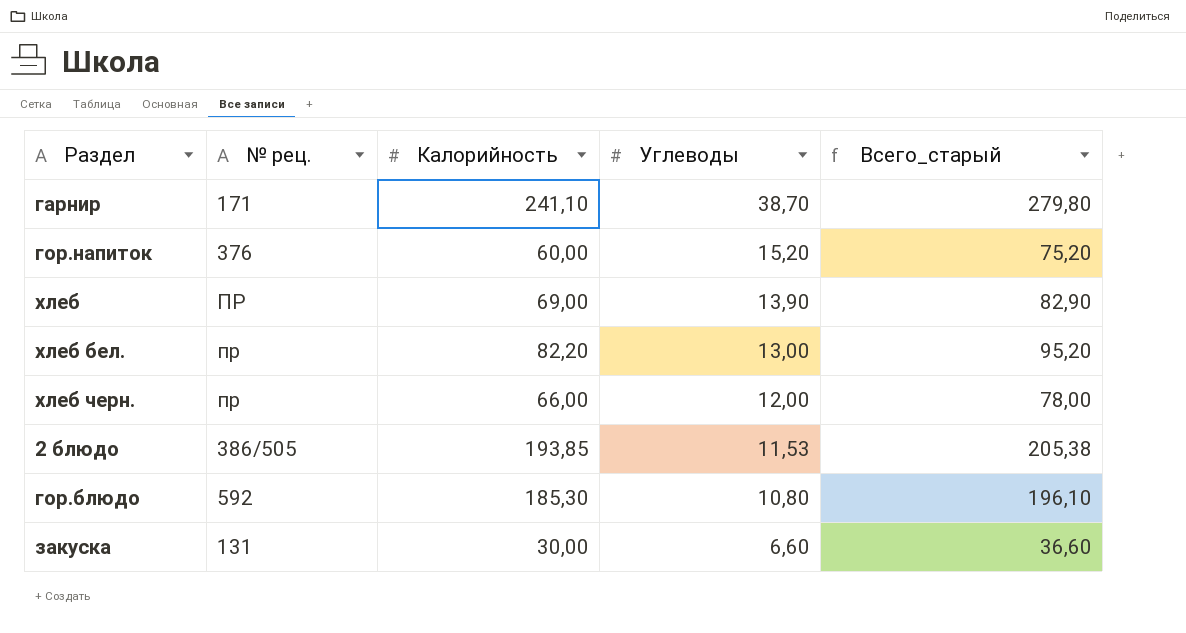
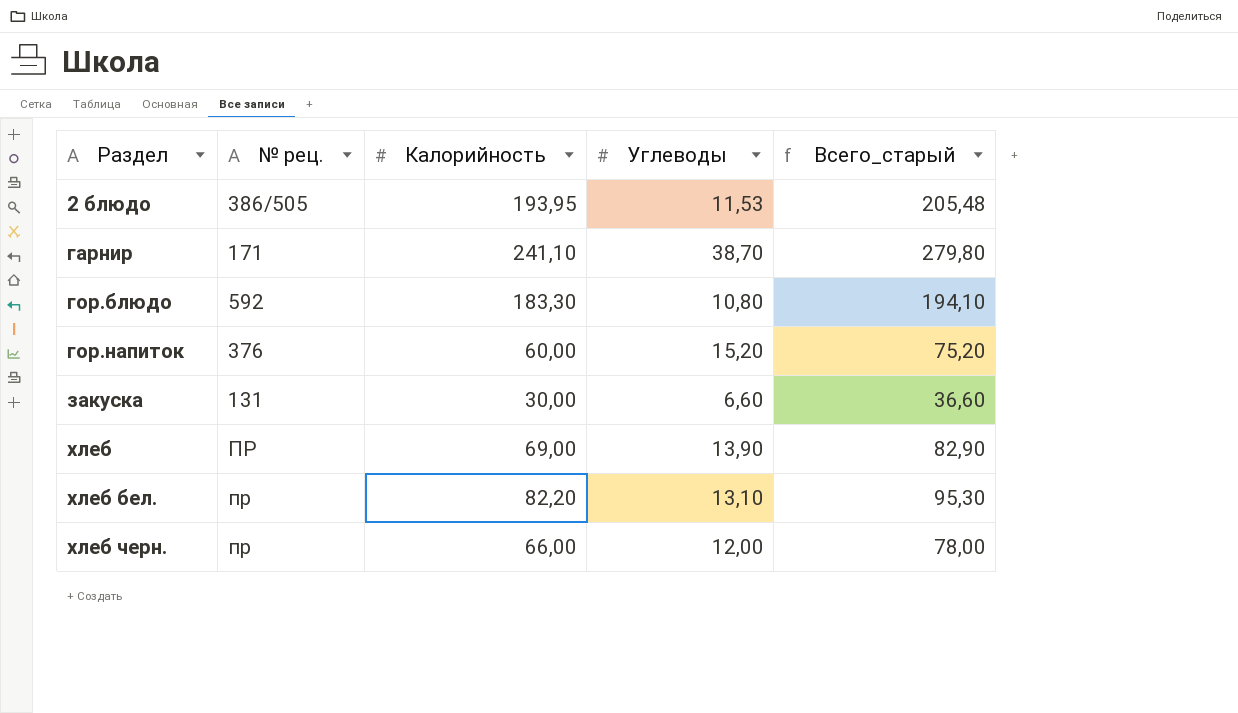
row order: Углеводы descending -> Раздел ascending
2 блюдо | Калорийность: 193,85 -> 193,95
2 блюдо | Всего_старый: 205,38 -> 205,48
гор.блюдо | Калорийность: 185,30 -> 183,30
гор.блюдо | Всего_старый: 196,10 -> 194,10
хлеб бел. | Углеводы: 13,00 -> 13,10
хлеб бел. | Всего_старый: 95,20 -> 95,30

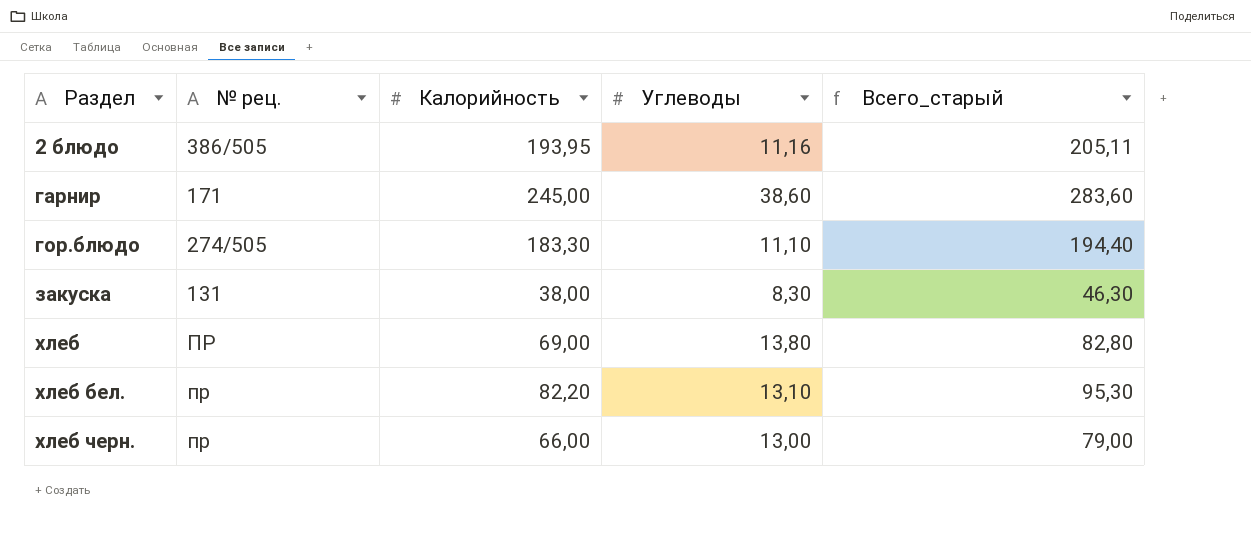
row гор.напиток: 376 | 60,00 | 15,20 | 75,20 -> none
2 блюдо | Углеводы: 11,53 -> 11,16
2 блюдо | Всего_старый: 205,48 -> 205,11
гарнир | Калорийность: 241,10 -> 245,00
гарнир | Углеводы: 38,70 -> 38,60
гарнир | Всего_старый: 279,80 -> 283,60
гор.блюдо | № рец.: 592 -> 274/505
гор.блюдо | Углеводы: 10,80 -> 11,10
гор.блюдо | Всего_старый: 194,10 -> 194,40
закуска | Калорийность: 30,00 -> 38,00
закуска | Углеводы: 6,60 -> 8,30
закуска | Всего_старый: 36,60 -> 46,30
хлеб | Углеводы: 13,90 -> 13,80
хлеб | Всего_старый: 82,90 -> 82,80
хлеб черн. | Углеводы: 12,00 -> 13,00
хлеб черн. | Всего_старый: 78,00 -> 79,00

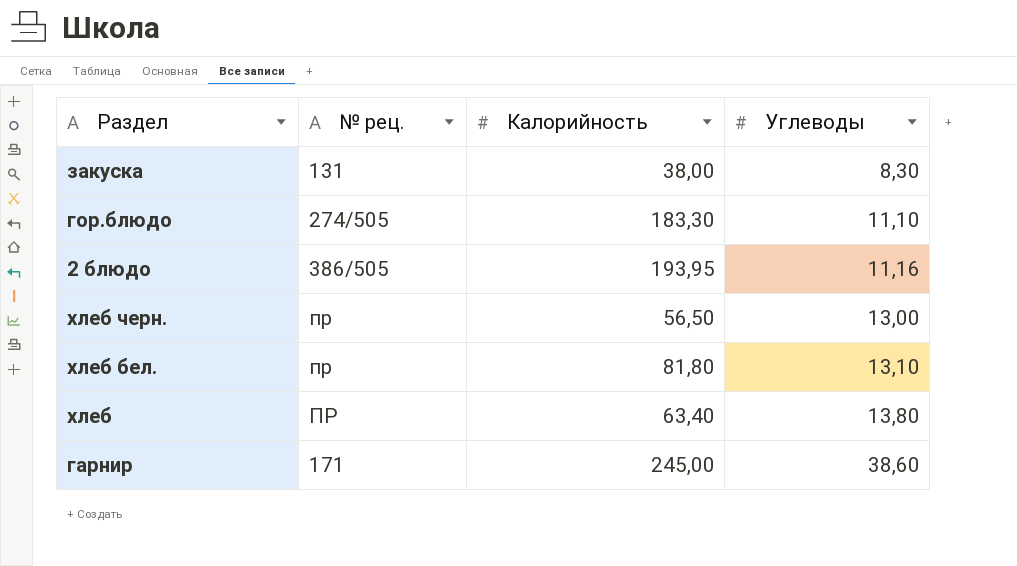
row order: Раздел ascending -> Углеводы ascending
column Всего_старый | formula: [Калорийность] + [Углеводы] -> none
хлеб черн. | Калорийность: 66,00 -> 56,50
хлеб бел. | Калорийность: 82,20 -> 81,80
хлеб | Калорийность: 69,00 -> 63,40

